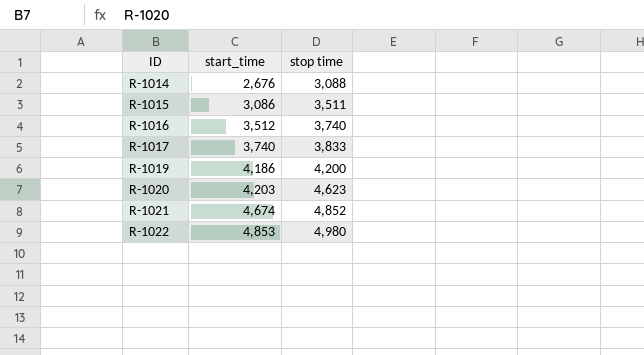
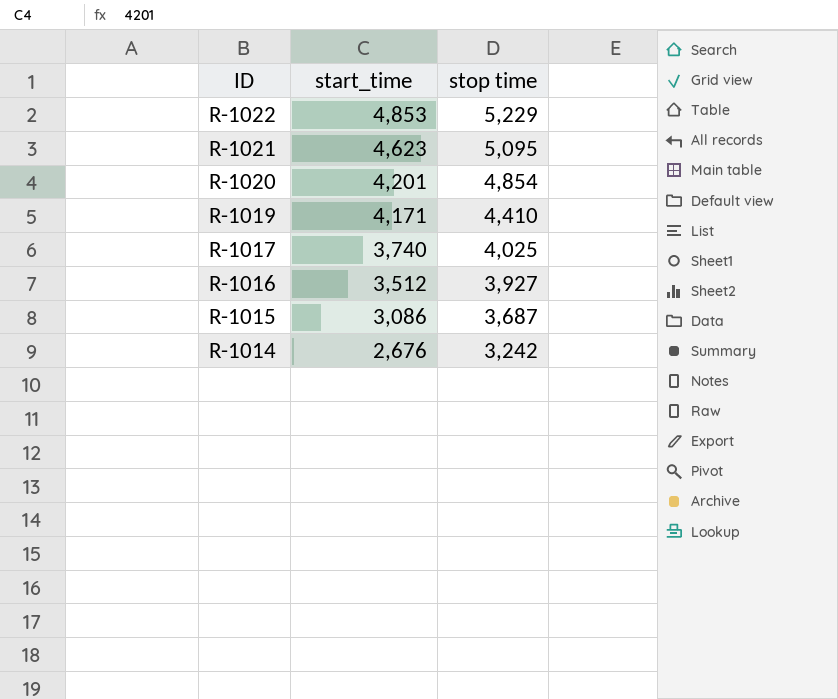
row order: ID ascending -> ID descending
R-1022 | stop time: 4,980 -> 5,229
R-1021 | start_time: 4,674 -> 4,623
R-1021 | stop time: 4,852 -> 5,095
R-1020 | start_time: 4,203 -> 4,201
R-1020 | stop time: 4,623 -> 4,854
R-1019 | start_time: 4,186 -> 4,171
R-1019 | stop time: 4,200 -> 4,410
R-1017 | stop time: 3,833 -> 4,025
R-1016 | stop time: 3,740 -> 3,927
R-1015 | stop time: 3,511 -> 3,687
R-1014 | stop time: 3,088 -> 3,242

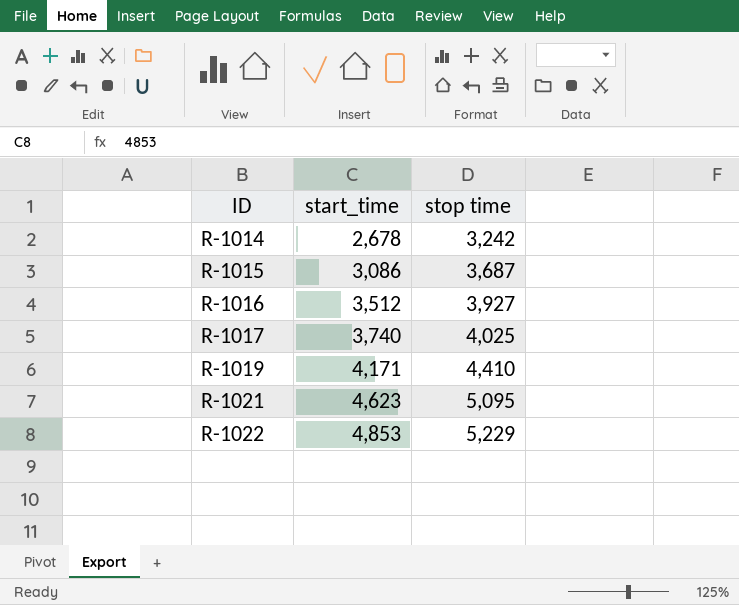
row order: ID descending -> ID ascending
row R-1020: 4,201 | 4,854 -> none
R-1014 | start_time: 2,676 -> 2,678

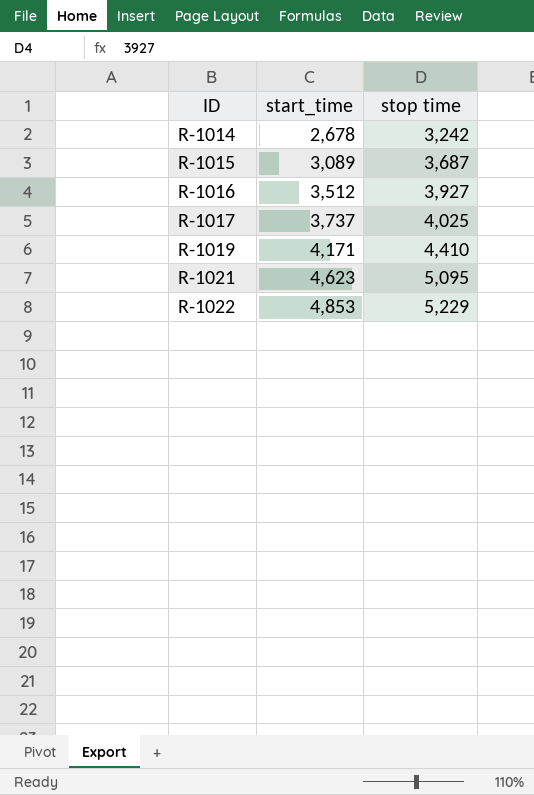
R-1015 | start_time: 3,086 -> 3,089
R-1017 | start_time: 3,740 -> 3,737

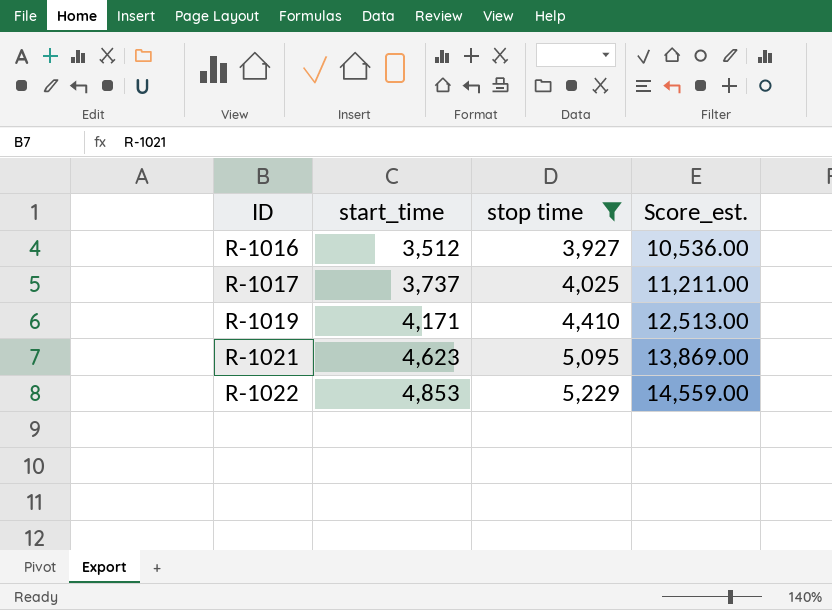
filter: none -> stop time >= 3,927
column Score_est. | formula: none -> [start_time] * 3

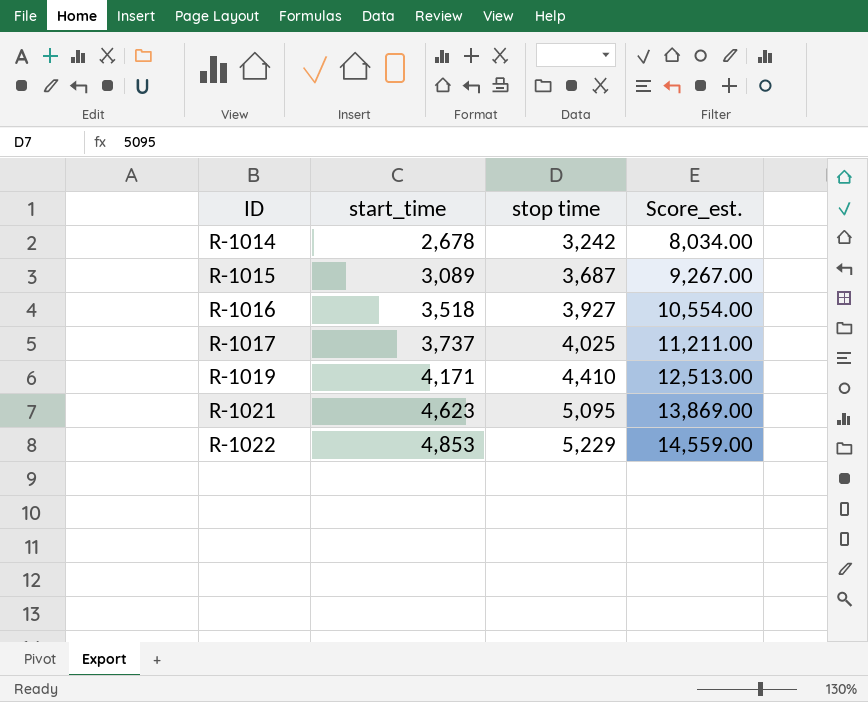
filter: stop time >= 3,927 -> none
R-1016 | start_time: 3,512 -> 3,518
R-1016 | Score_est.: 10,536.00 -> 10,554.00

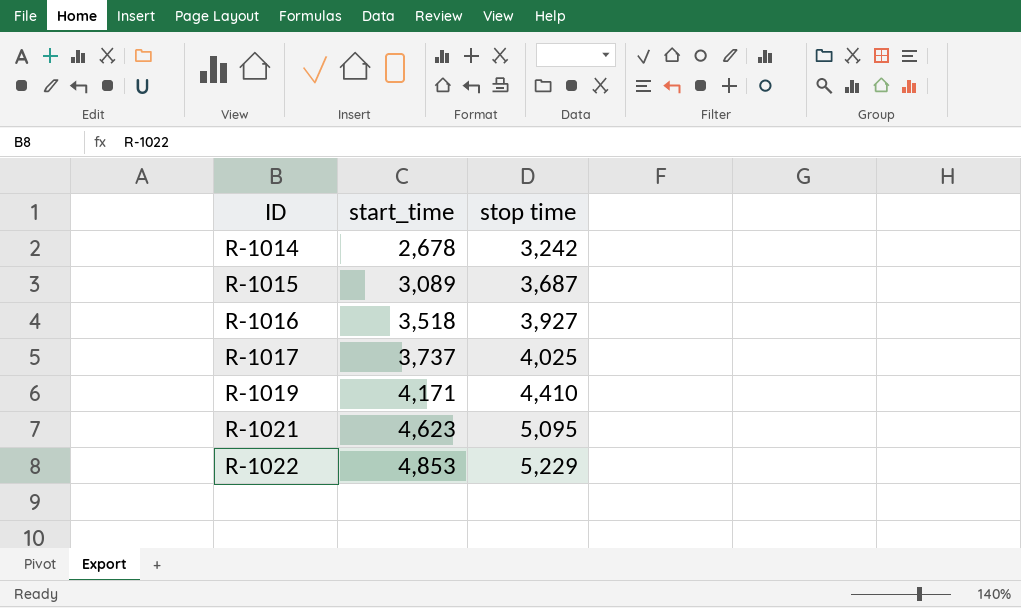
column Score_est. | formula: [start_time] * 3 -> none

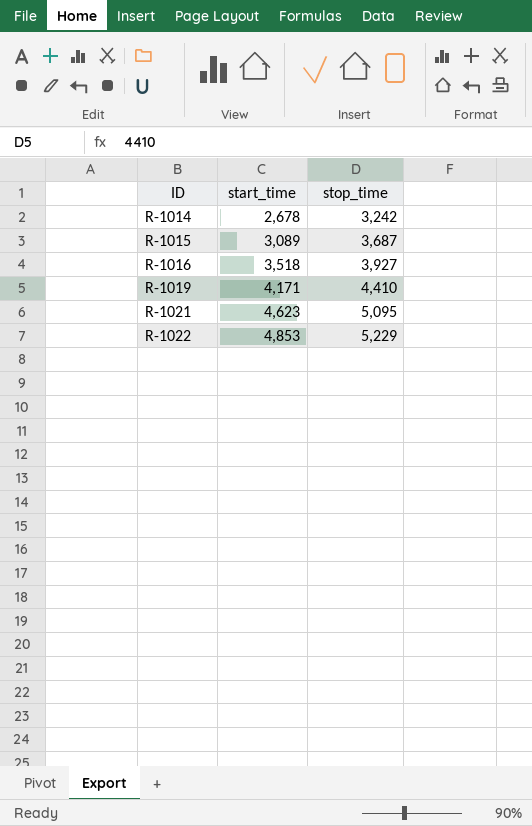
column name: stop time -> stop_time
row R-1017: 3,737 | 4,025 -> none

